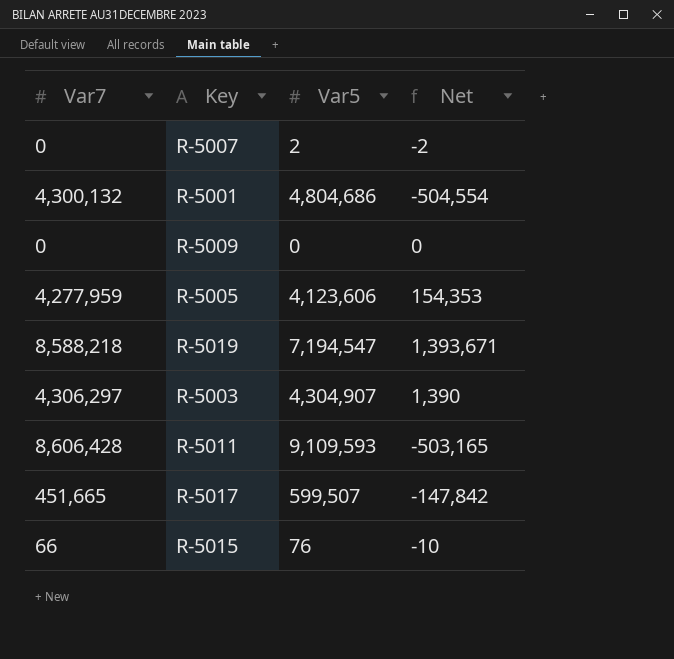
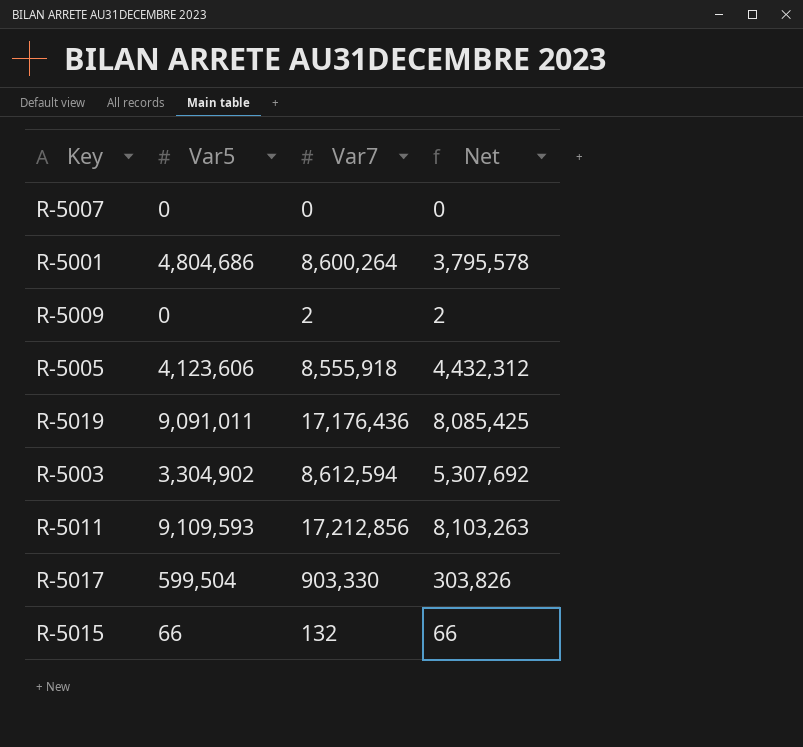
column Var7 | position: 1 -> 3
R-5007 | Var5: 2 -> 0
R-5007 | Net: -2 -> 0
R-5001 | Var7: 4,300,132 -> 8,600,264
R-5001 | Net: -504,554 -> 3,795,578
R-5009 | Var7: 0 -> 2
R-5009 | Net: 0 -> 2
R-5005 | Var7: 4,277,959 -> 8,555,918
R-5005 | Net: 154,353 -> 4,432,312
R-5019 | Var5: 7,194,547 -> 9,091,011
R-5019 | Var7: 8,588,218 -> 17,176,436
R-5019 | Net: 1,393,671 -> 8,085,425
R-5003 | Var5: 4,304,907 -> 3,304,902
R-5003 | Var7: 4,306,297 -> 8,612,594
R-5003 | Net: 1,390 -> 5,307,692
R-5011 | Var7: 8,606,428 -> 17,212,856
R-5011 | Net: -503,165 -> 8,103,263
R-5017 | Var5: 599,507 -> 599,504
R-5017 | Var7: 451,665 -> 903,330
R-5017 | Net: -147,842 -> 303,826
R-5015 | Var5: 76 -> 66
R-5015 | Var7: 66 -> 132
R-5015 | Net: -10 -> 66

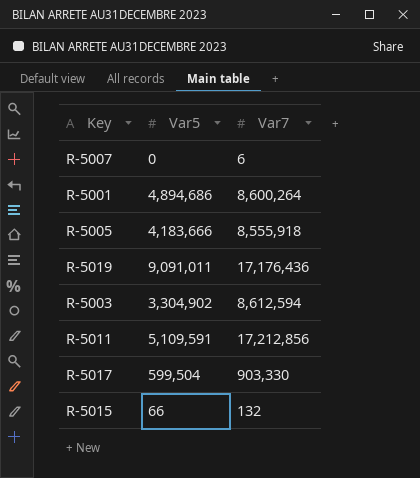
column Net | formula: [Var7] - [Var5] -> none
row R-5009: 0 | 2 | 2 -> none
R-5007 | Var7: 0 -> 6
R-5001 | Var5: 4,804,686 -> 4,894,686
R-5005 | Var5: 4,123,606 -> 4,183,666
R-5011 | Var5: 9,109,593 -> 5,109,591

